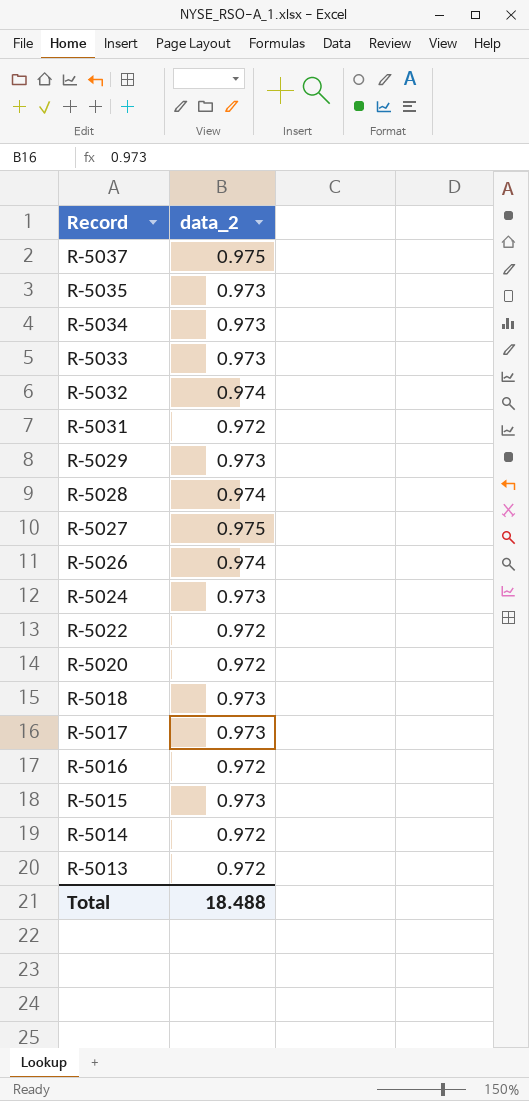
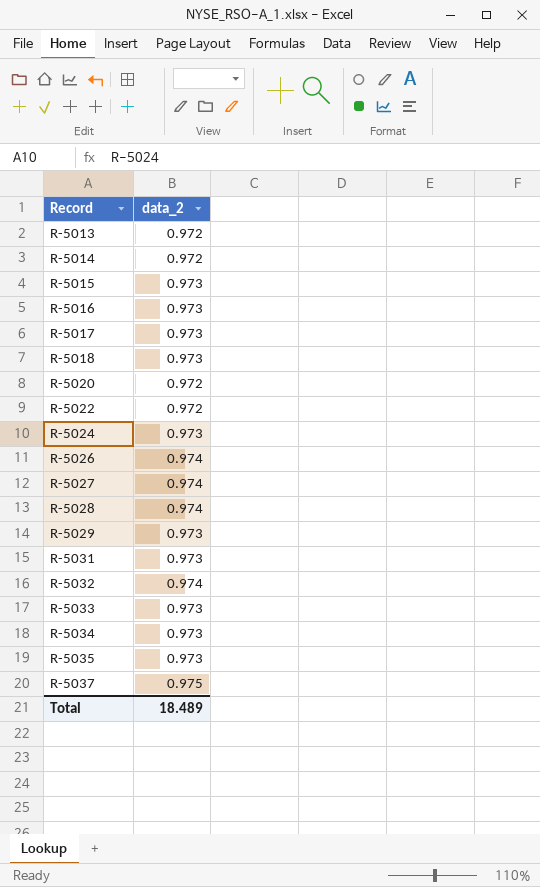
row order: Record descending -> Record ascending
R-5016 | data_2: 0.972 -> 0.973
R-5027 | data_2: 0.975 -> 0.974
R-5031 | data_2: 0.972 -> 0.973
Total | data_2: 18.488 -> 18.489

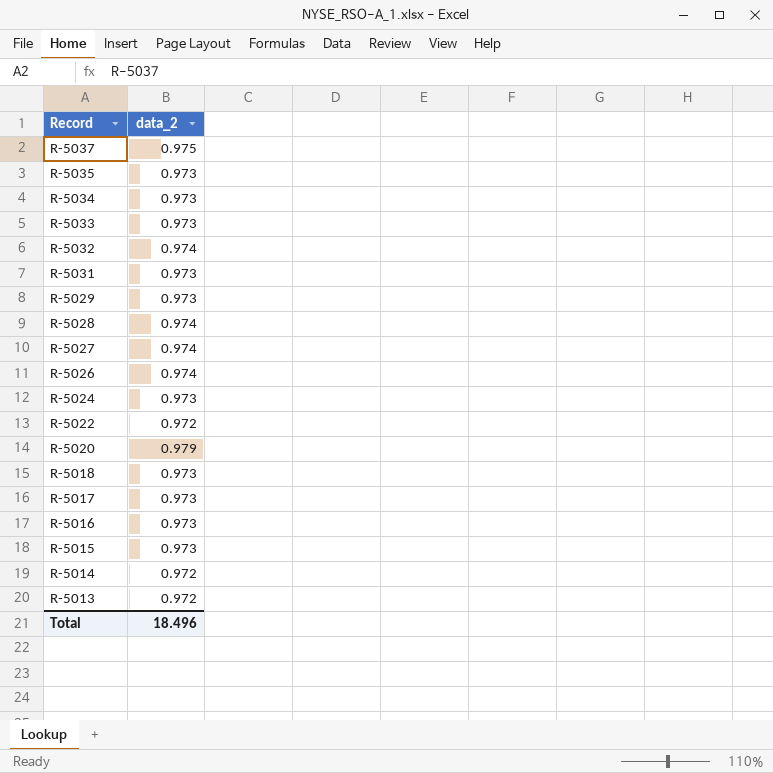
row order: Record ascending -> Record descending
R-5020 | data_2: 0.972 -> 0.979
Total | data_2: 18.489 -> 18.496

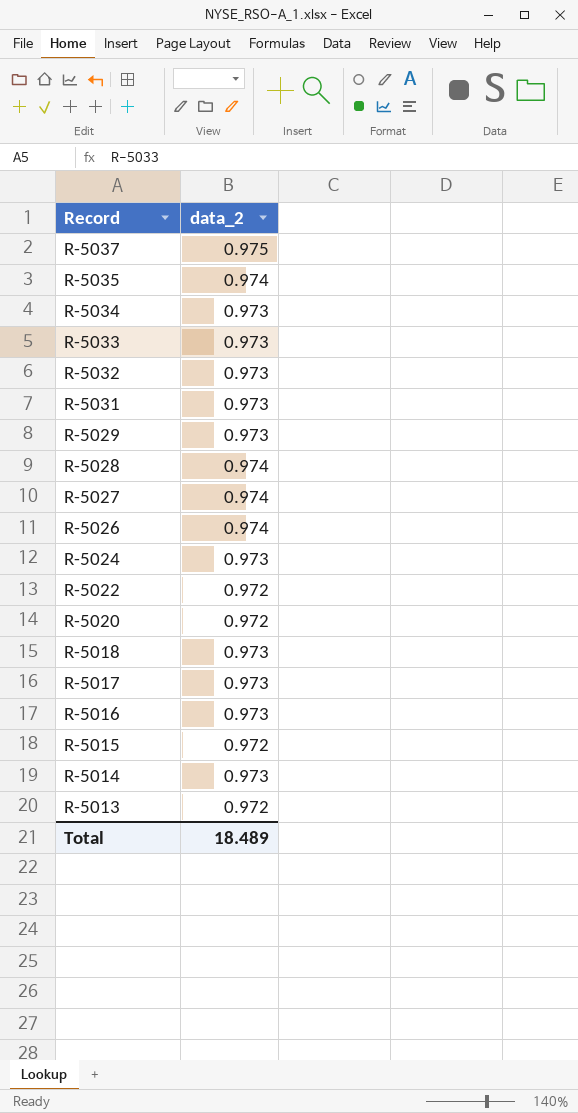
R-5035 | data_2: 0.973 -> 0.974
R-5032 | data_2: 0.974 -> 0.973
R-5020 | data_2: 0.979 -> 0.972
R-5015 | data_2: 0.973 -> 0.972
R-5014 | data_2: 0.972 -> 0.973
Total | data_2: 18.496 -> 18.489

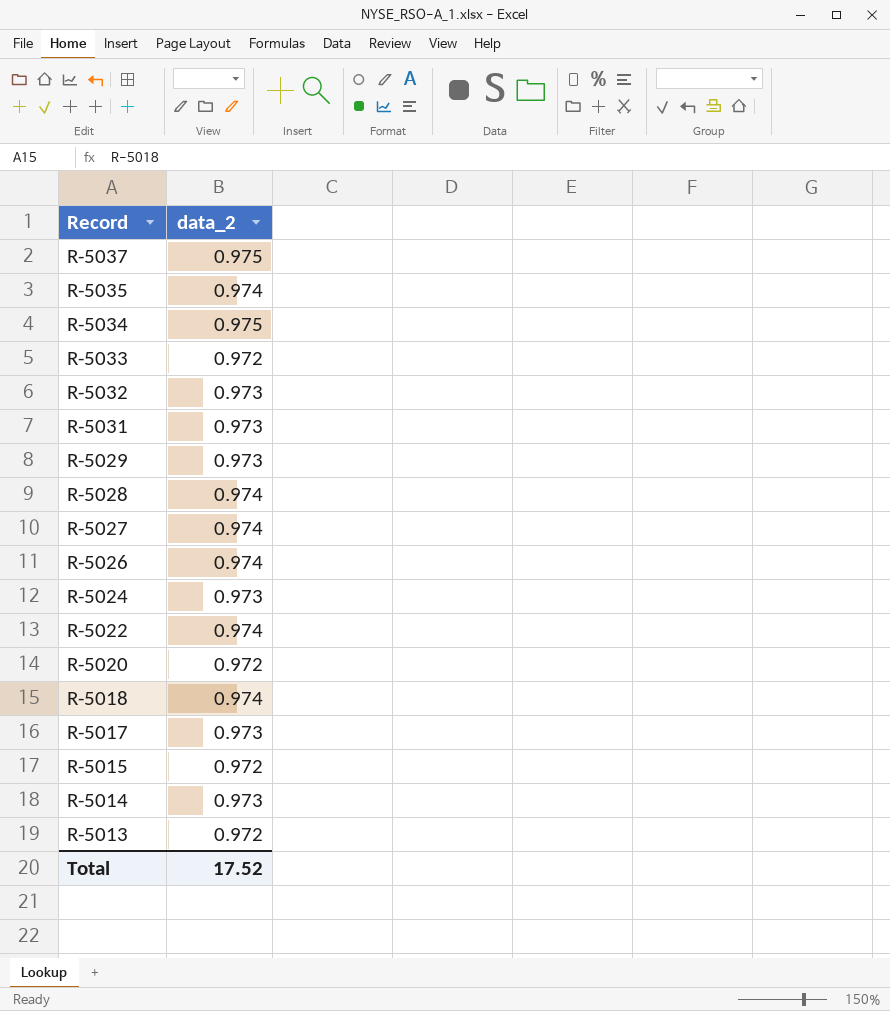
row R-5016: 0.973 -> none
R-5034 | data_2: 0.973 -> 0.975
R-5033 | data_2: 0.973 -> 0.972
R-5022 | data_2: 0.972 -> 0.974
R-5018 | data_2: 0.973 -> 0.974
Total | data_2: 18.489 -> 17.52

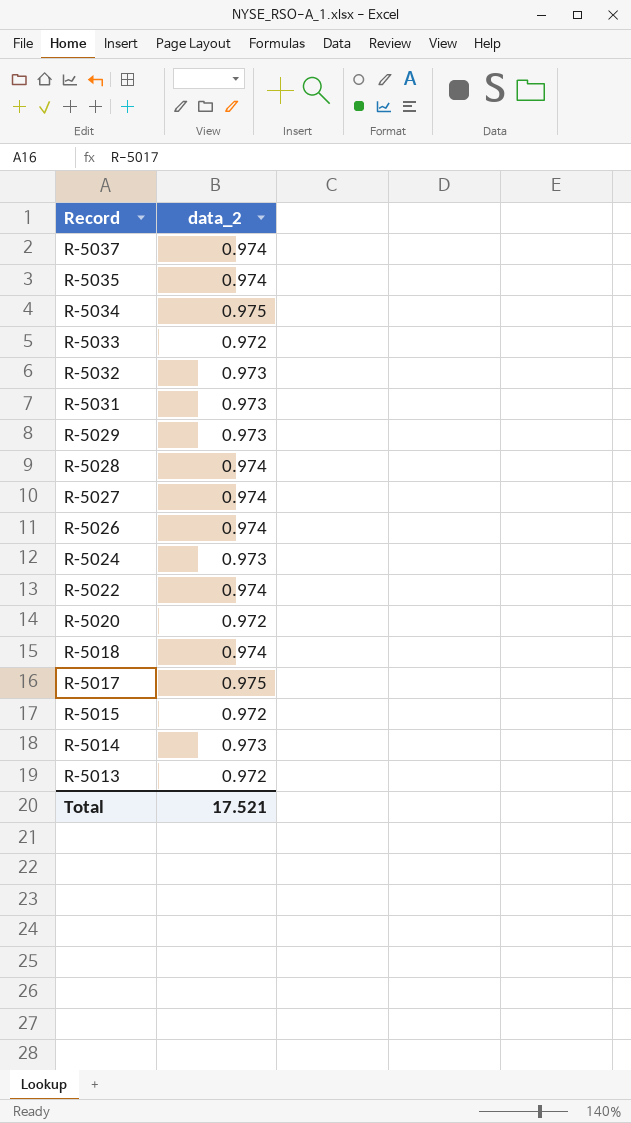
R-5037 | data_2: 0.975 -> 0.974
R-5017 | data_2: 0.973 -> 0.975
Total | data_2: 17.52 -> 17.521

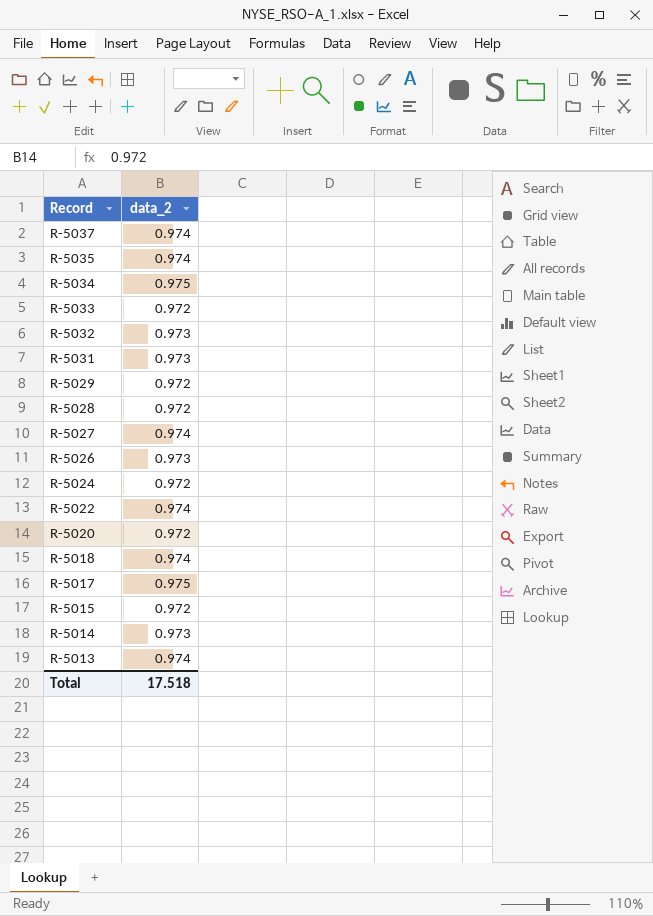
R-5029 | data_2: 0.973 -> 0.972
R-5028 | data_2: 0.974 -> 0.972
R-5026 | data_2: 0.974 -> 0.973
R-5024 | data_2: 0.973 -> 0.972
R-5013 | data_2: 0.972 -> 0.974
Total | data_2: 17.521 -> 17.518

